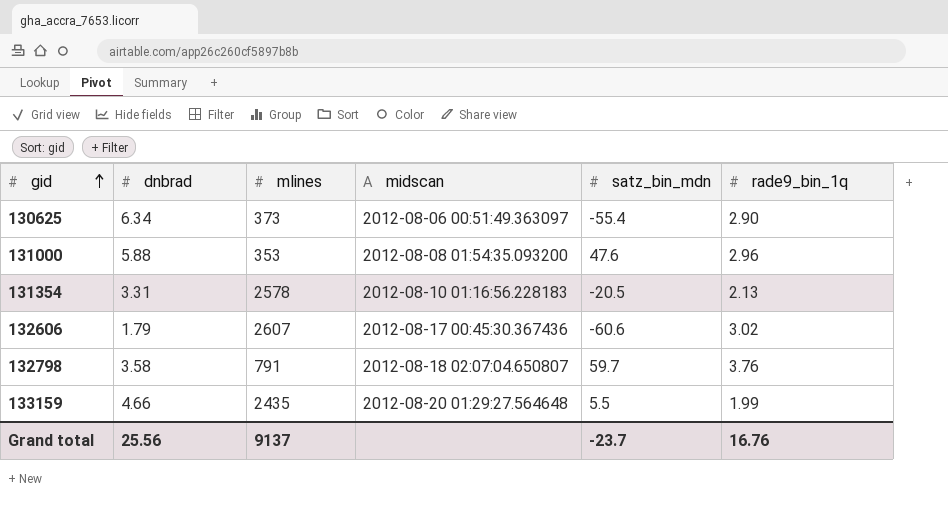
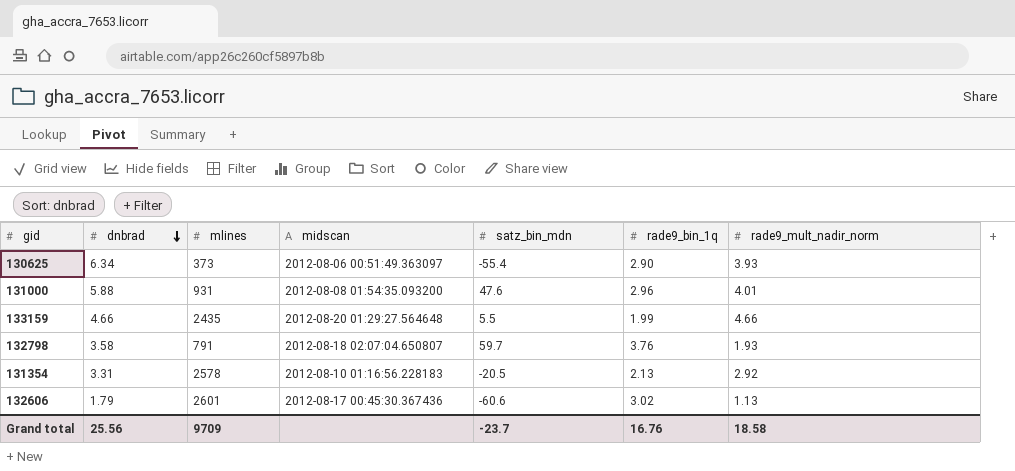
row order: gid ascending -> dnbrad descending
column rade9_mult_nadir_norm | position: none -> 7
131000 | mlines: 353 -> 931
132606 | mlines: 2607 -> 2601
Grand total | mlines: 9137 -> 9709

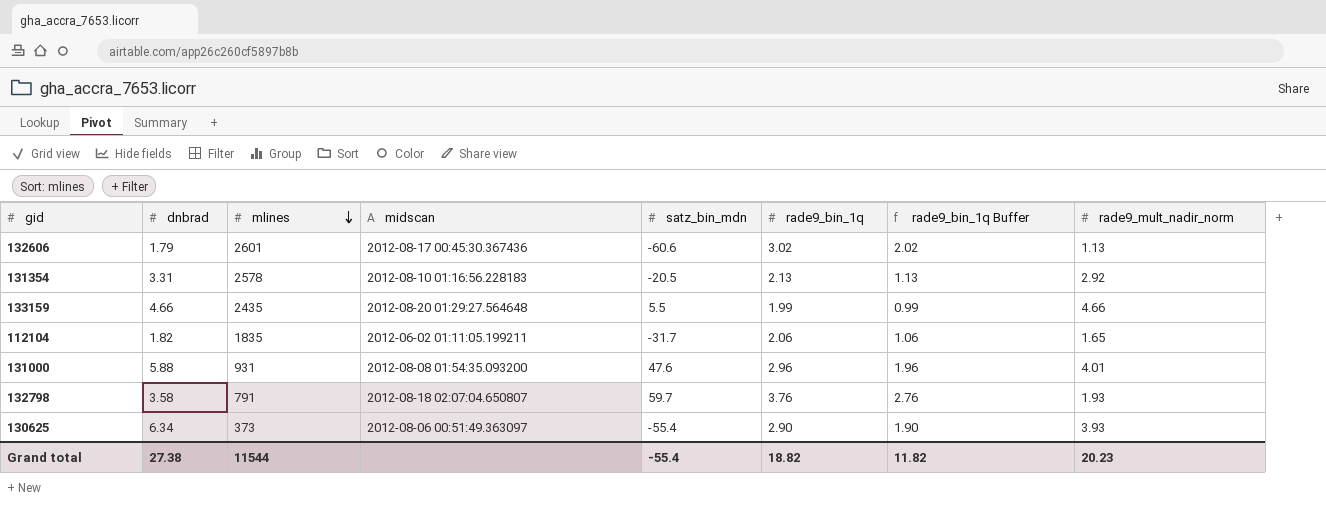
row order: dnbrad descending -> mlines descending
column rade9_bin_1q Buffer | formula: none -> [rade9_bin_1q] - 1
row 112104: none -> 1.82 | 1835 | 2012-06-02 01:11:05.199211 | -31.7 | 2.06 | 1.06 | 1.65
Grand total | dnbrad: 25.56 -> 27.38
Grand total | mlines: 9709 -> 11544
Grand total | satz_bin_mdn: -23.7 -> -55.4
Grand total | rade9_bin_1q: 16.76 -> 18.82
Grand total | rade9_mult_nadir_norm: 18.58 -> 20.23

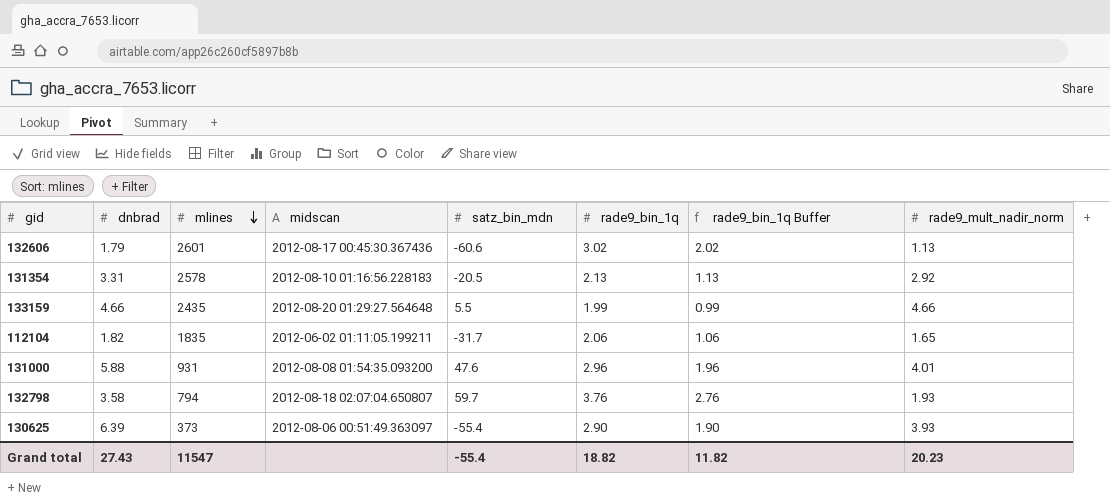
132798 | mlines: 791 -> 794
130625 | dnbrad: 6.34 -> 6.39
Grand total | dnbrad: 27.38 -> 27.43
Grand total | mlines: 11544 -> 11547

